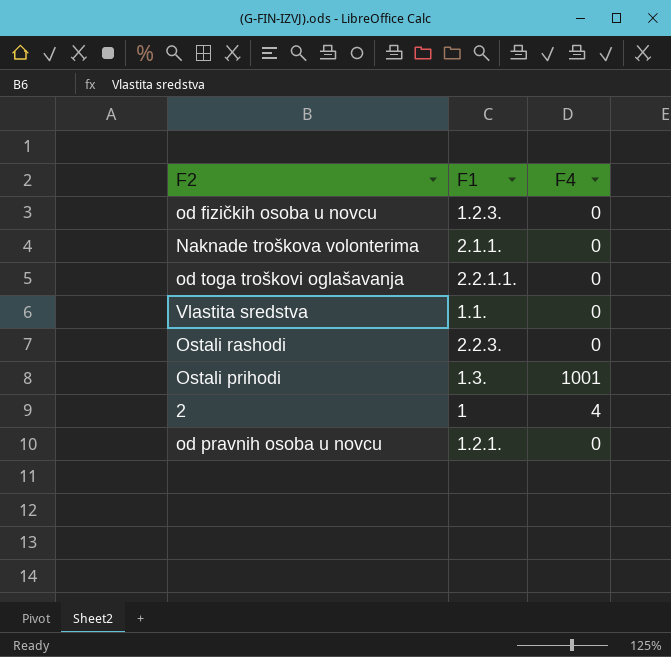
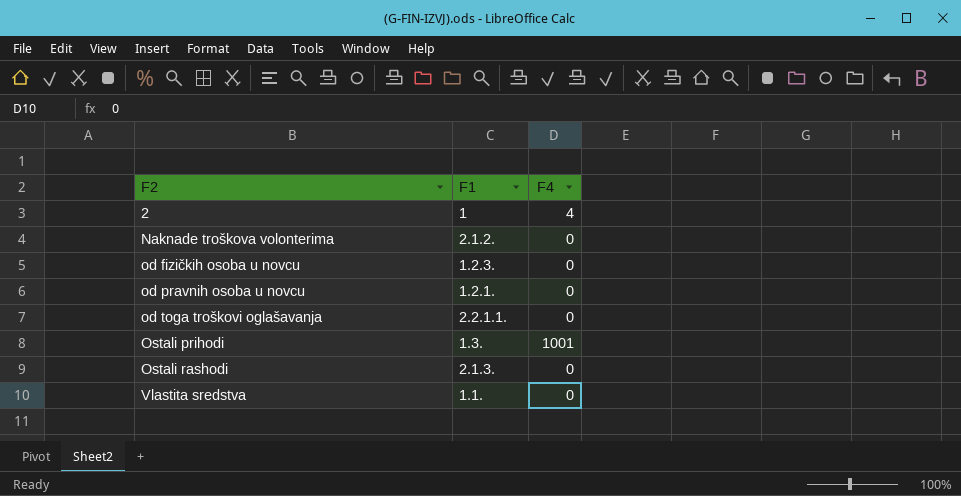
row order: none -> F2 ascending
Naknade troškova volonterima | F1: 2.1.1. -> 2.1.2.
Ostali rashodi | F1: 2.2.3. -> 2.1.3.

